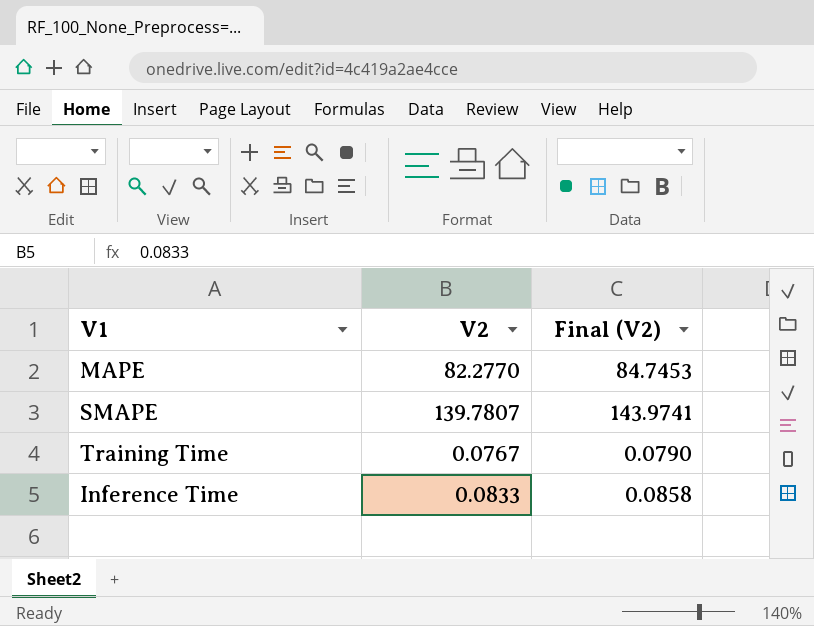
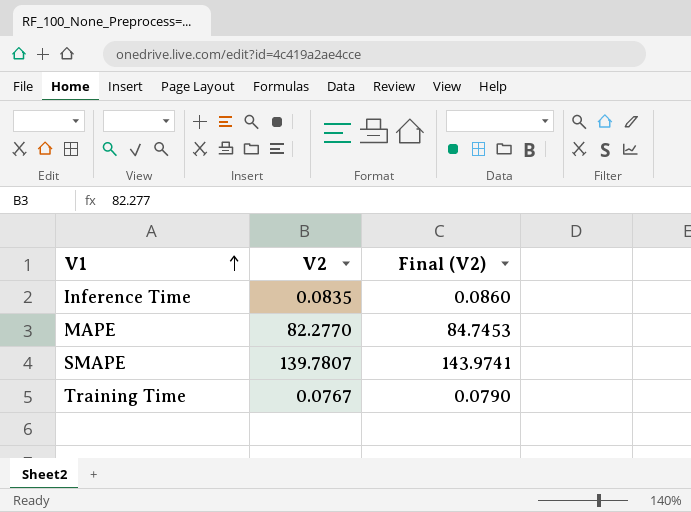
row order: none -> V1 ascending
Inference Time | V2: 0.0833 -> 0.0835
Inference Time | Final (V2): 0.0858 -> 0.0860

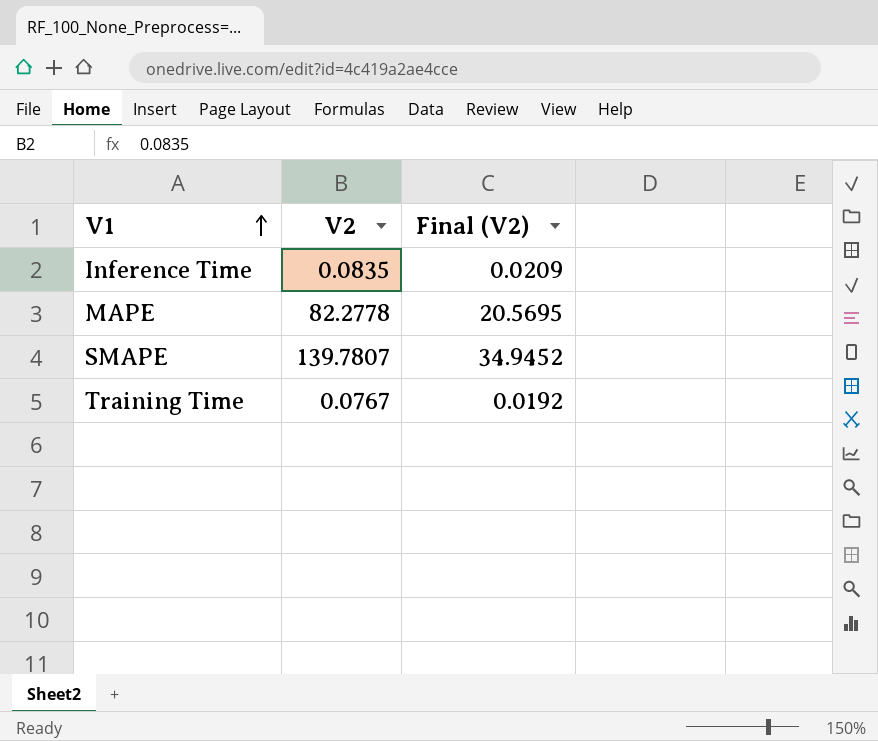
column Final (V2) | formula: [V2] * 1.03 -> [V2] * 0.25
MAPE | V2: 82.2770 -> 82.2778

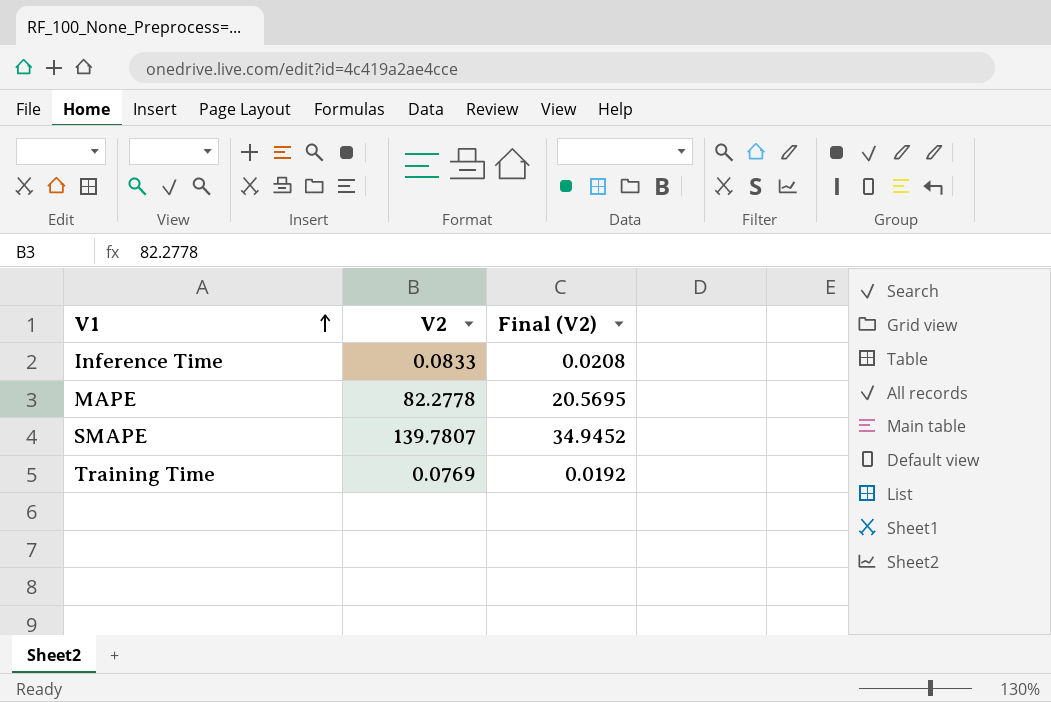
Inference Time | V2: 0.0835 -> 0.0833
Inference Time | Final (V2): 0.0209 -> 0.0208
Training Time | V2: 0.0767 -> 0.0769

